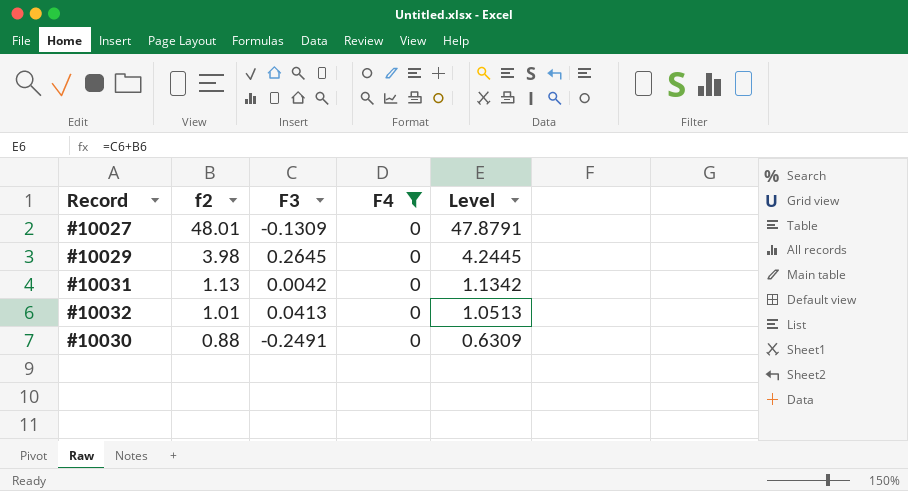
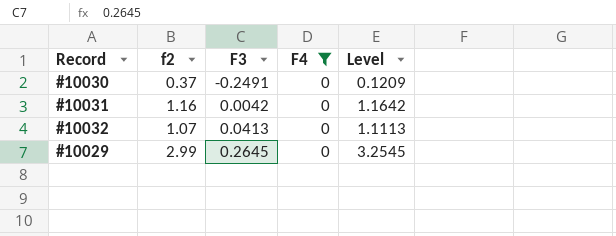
row order: f2 descending -> F3 ascending
row #10027: 48.01 | -0.1309 | 0 | 47.8791 -> none
#10030 | f2: 0.88 -> 0.37
#10030 | Level: 0.6309 -> 0.1209
#10031 | f2: 1.13 -> 1.16
#10031 | Level: 1.1342 -> 1.1642
#10032 | f2: 1.01 -> 1.07
#10032 | Level: 1.0513 -> 1.1113
#10029 | f2: 3.98 -> 2.99
#10029 | Level: 4.2445 -> 3.2545

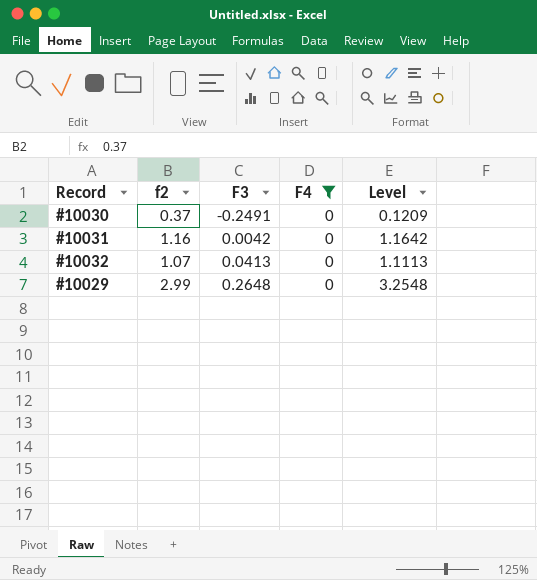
#10029 | F3: 0.2645 -> 0.2648
#10029 | Level: 3.2545 -> 3.2548

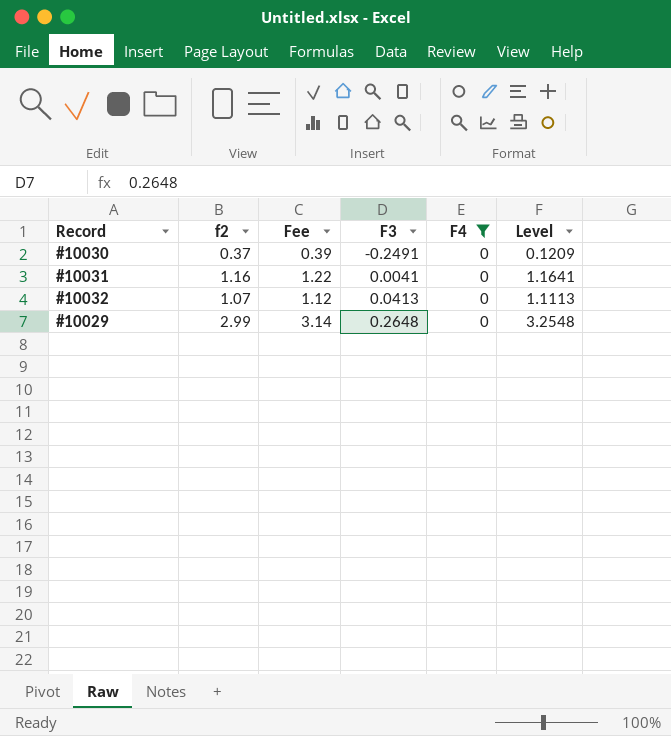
column Fee | formula: none -> [f2] * 1.05
#10031 | F3: 0.0042 -> 0.0041
#10031 | Level: 1.1642 -> 1.1641

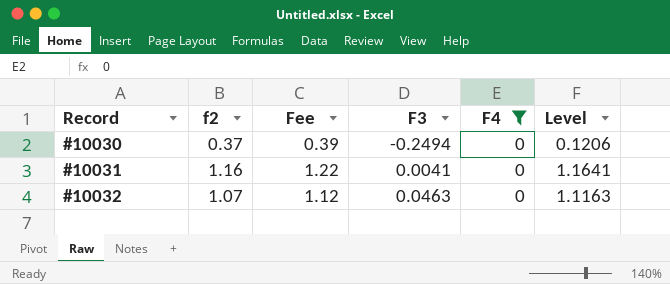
row #10029: 2.99 | 3.14 | 0.2648 | 0 | 3.2548 -> none
#10030 | F3: -0.2491 -> -0.2494
#10030 | Level: 0.1209 -> 0.1206
#10032 | F3: 0.0413 -> 0.0463
#10032 | Level: 1.1113 -> 1.1163

